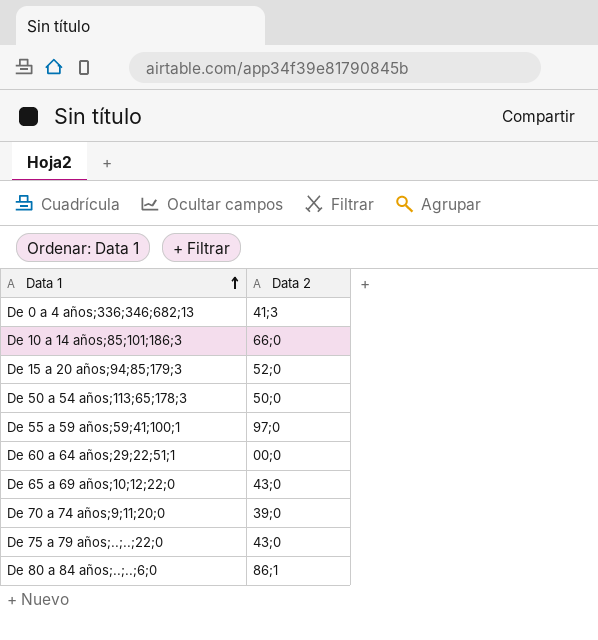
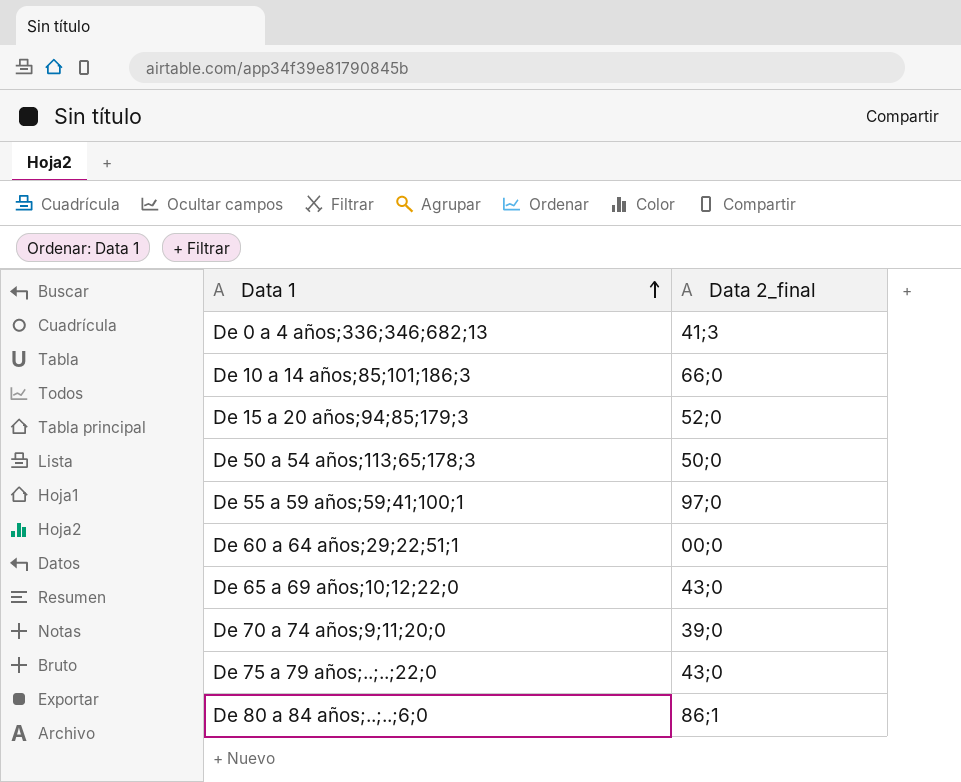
column name: Data 2 -> Data 2_final

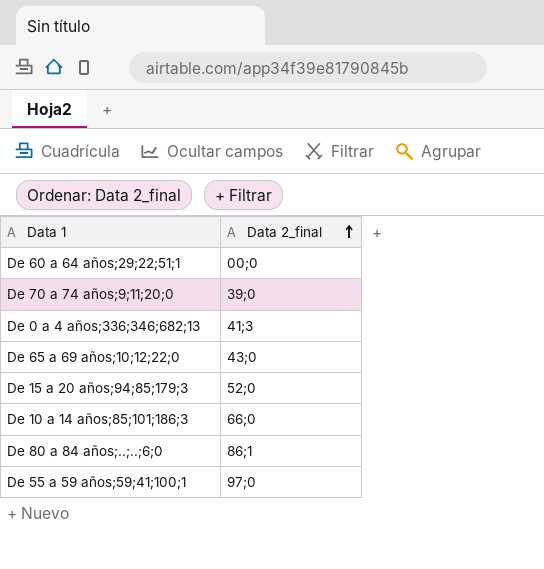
row order: Data 1 ascending -> Data 2_final ascending
row De 50 a 54 años;113;65;178;3: 50;0 -> none
row De 75 a 79 años;..;..;22;0: 43;0 -> none

